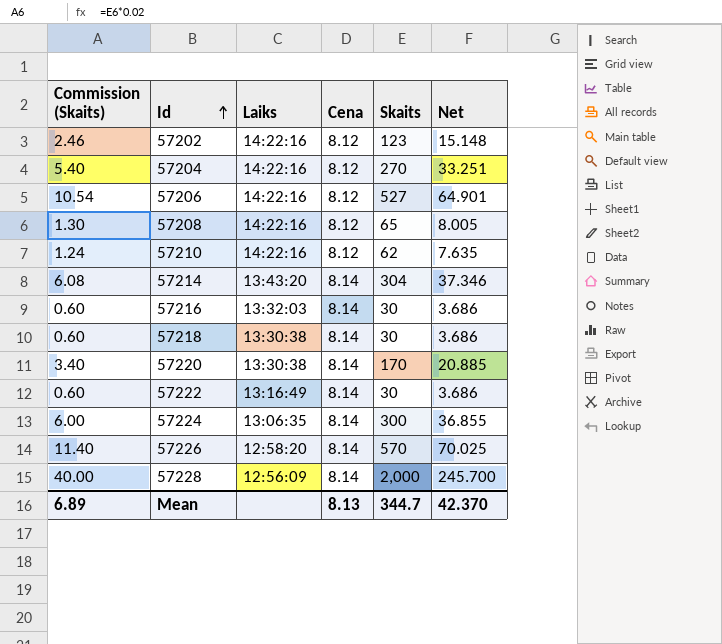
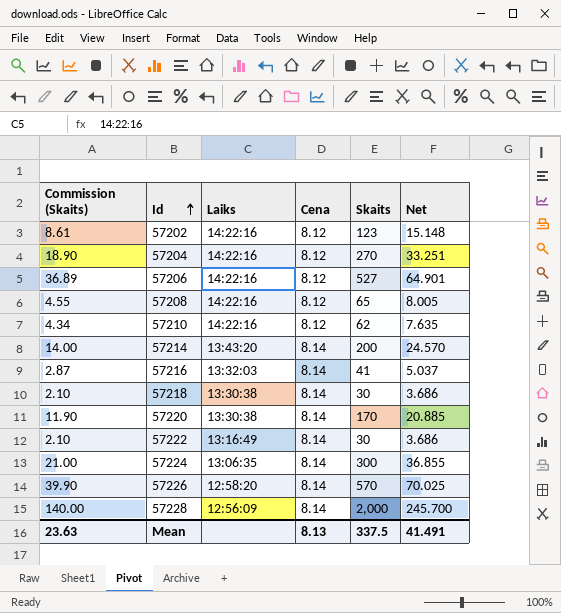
column Commission (Skaits) | formula: [Skaits] * 0.02 -> [Skaits] * 0.07
57214 | Skaits: 304 -> 200
57214 | Net: 37.346 -> 24.570
57216 | Skaits: 30 -> 41
57216 | Net: 3.686 -> 5.037
Mean | Commission (Skaits): 6.89 -> 23.63
Mean | Skaits: 344.7 -> 337.5
Mean | Net: 42.370 -> 41.491

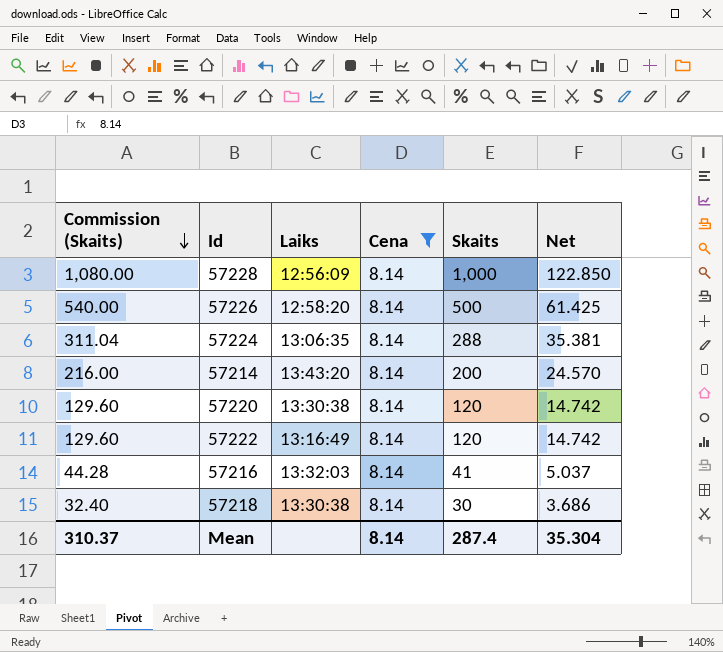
filter: none -> Cena = 8.14
row order: Id ascending -> Commission (Skaits) descending
column Commission (Skaits) | formula: [Skaits] * 0.07 -> [Skaits] * 1.08
57228 | Skaits: 2,000 -> 1,000
57228 | Net: 245.700 -> 122.850
57226 | Skaits: 570 -> 500
57226 | Net: 70.025 -> 61.425
57224 | Skaits: 300 -> 288
57224 | Net: 36.855 -> 35.381
57220 | Skaits: 170 -> 120
57220 | Net: 20.885 -> 14.742
57222 | Skaits: 30 -> 120
57222 | Net: 3.686 -> 14.742
Mean | Commission (Skaits): 23.63 -> 310.37
Mean | Cena: 8.13 -> 8.14
Mean | Skaits: 337.5 -> 287.4
Mean | Net: 41.491 -> 35.304

